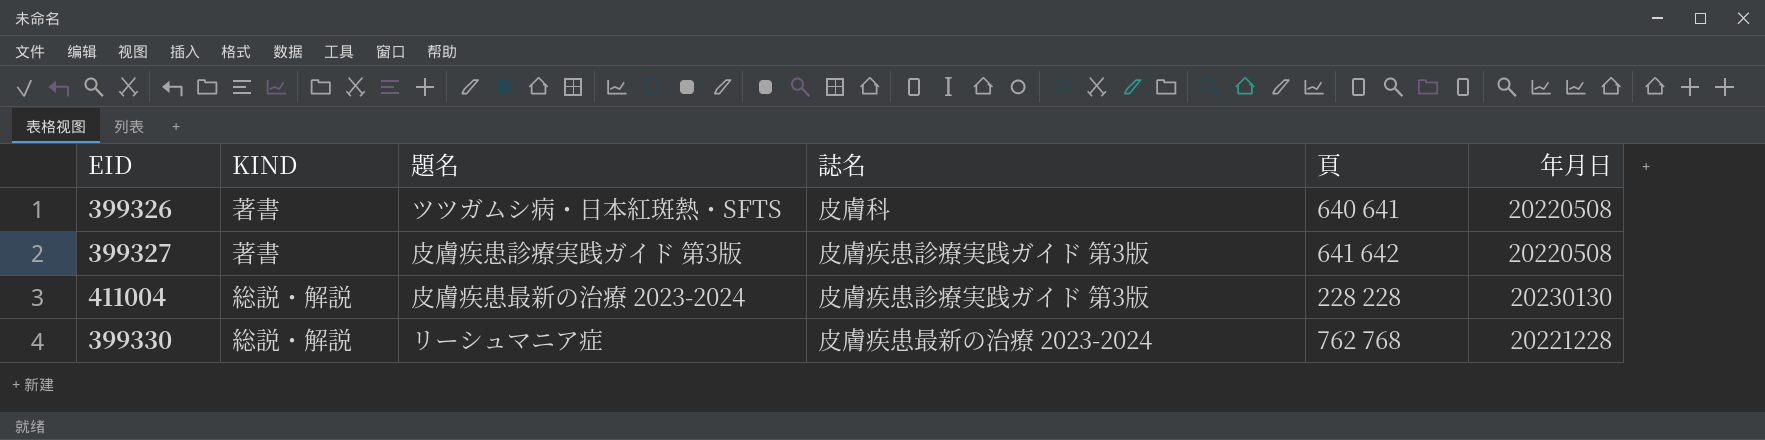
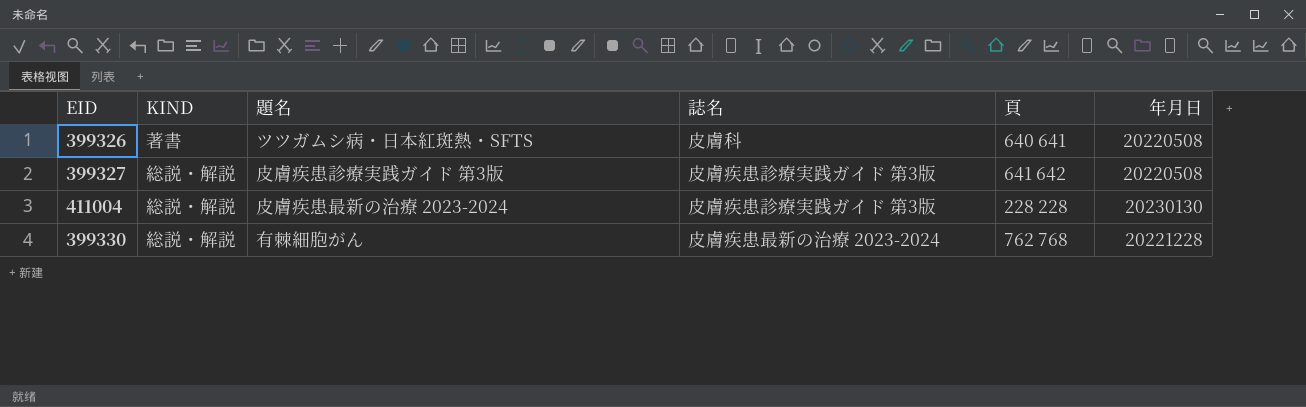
399327 | KIND: 著書 -> 総説・解説
399330 | 題名: リーシュマニア症 -> 有棘細胞がん

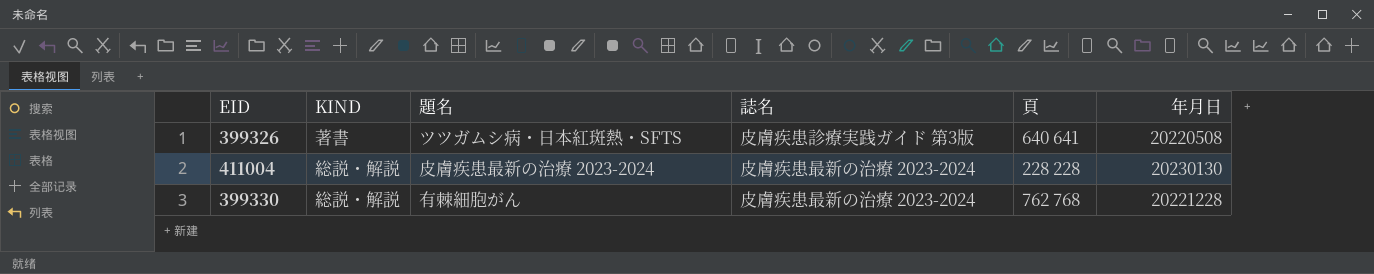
row 399327: 総説・解説 | 皮膚疾患診療実践ガイド 第3版 | 皮膚疾患診療実践ガイド 第3版 | 641 642 | 20220508 -> none
399326 | 誌名: 皮膚科 -> 皮膚疾患診療実践ガイド 第3版
411004 | 誌名: 皮膚疾患診療実践ガイド 第3版 -> 皮膚疾患最新の治療 2023-2024

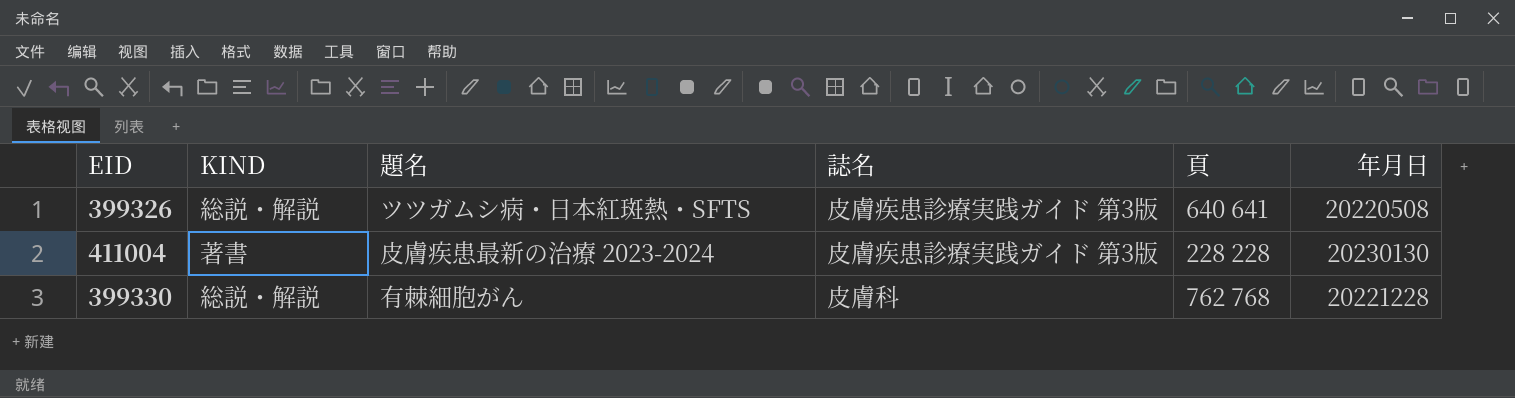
399326 | KIND: 著書 -> 総説・解説
411004 | KIND: 総説・解説 -> 著書
411004 | 誌名: 皮膚疾患最新の治療 2023-2024 -> 皮膚疾患診療実践ガイド 第3版
399330 | 誌名: 皮膚疾患最新の治療 2023-2024 -> 皮膚科

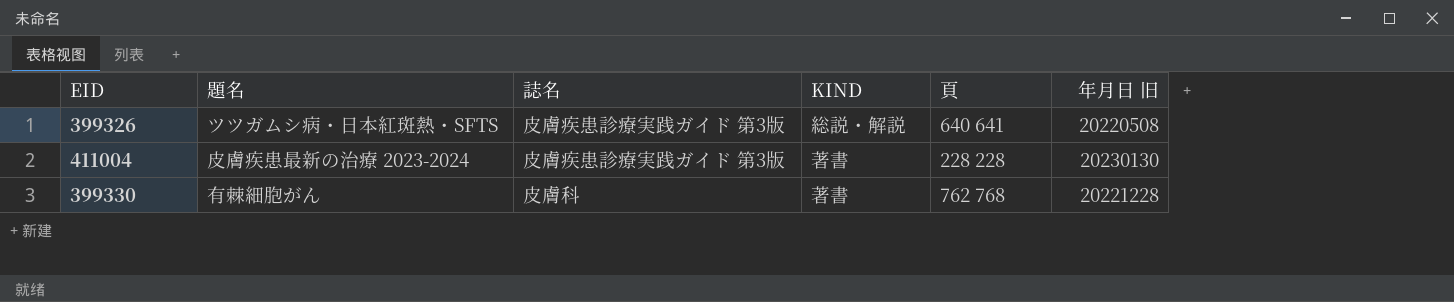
column KIND | position: 2 -> 4
column name: 年月日 -> 年月日 旧
399330 | KIND: 総説・解説 -> 著書

